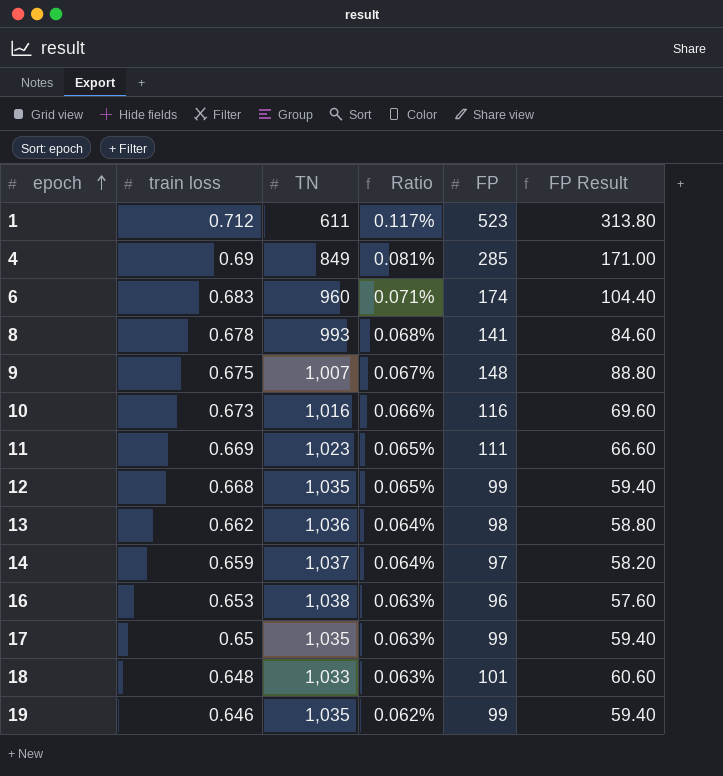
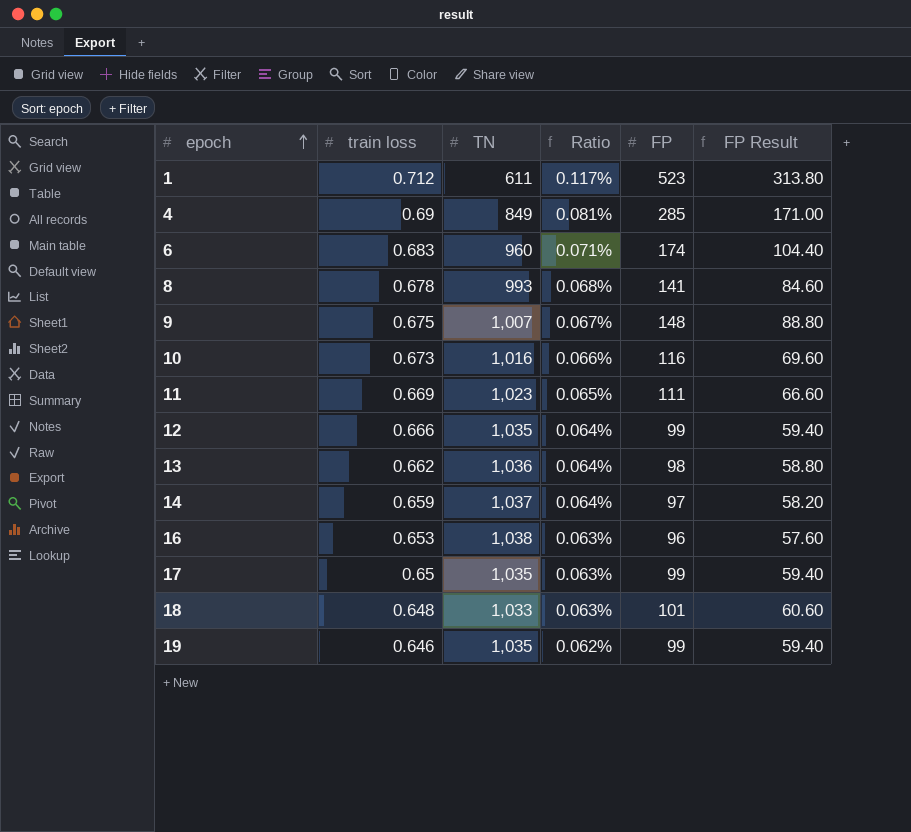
12 | train loss: 0.668 -> 0.666
12 | Ratio: 0.065% -> 0.064%

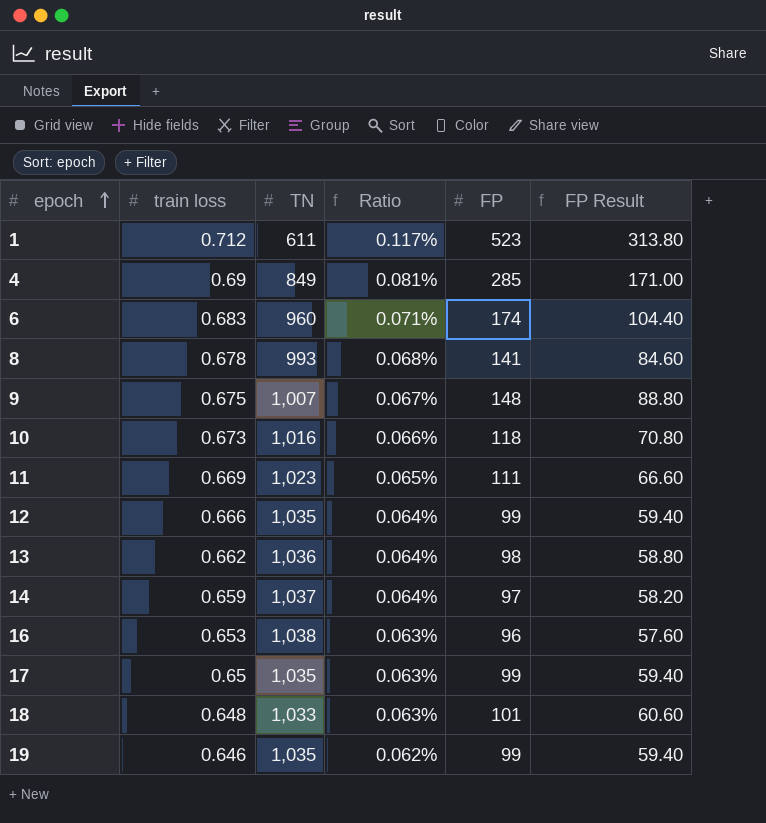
10 | FP: 116 -> 118
10 | FP Result: 69.60 -> 70.80

